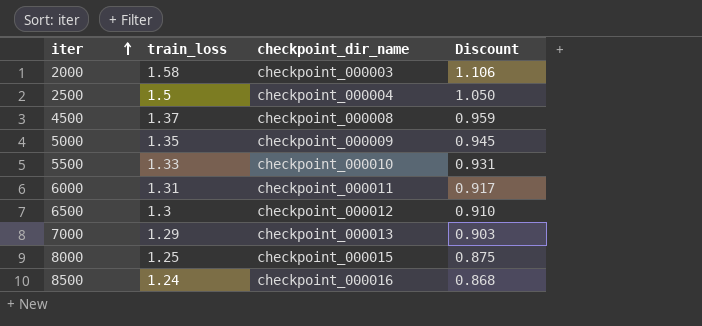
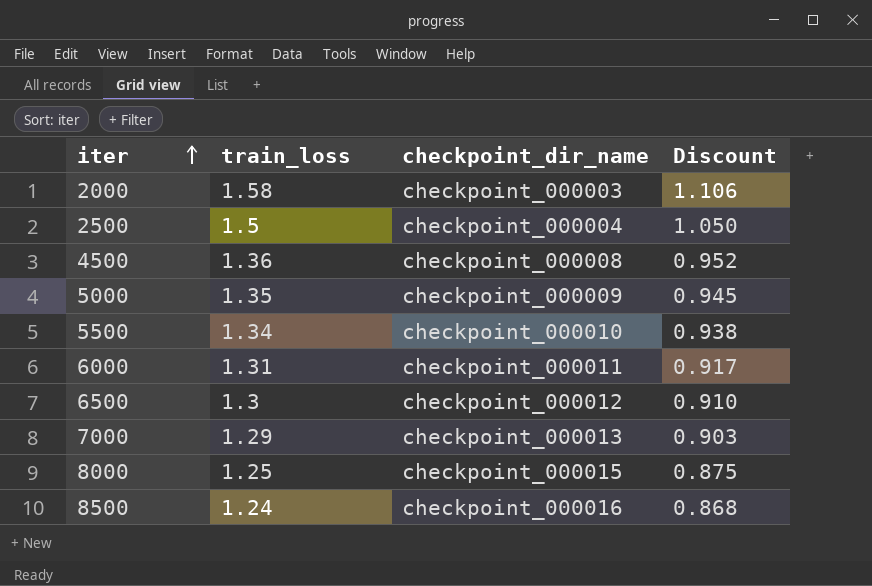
4500 | train_loss: 1.37 -> 1.36
4500 | Discount: 0.959 -> 0.952
5500 | train_loss: 1.33 -> 1.34
5500 | Discount: 0.931 -> 0.938

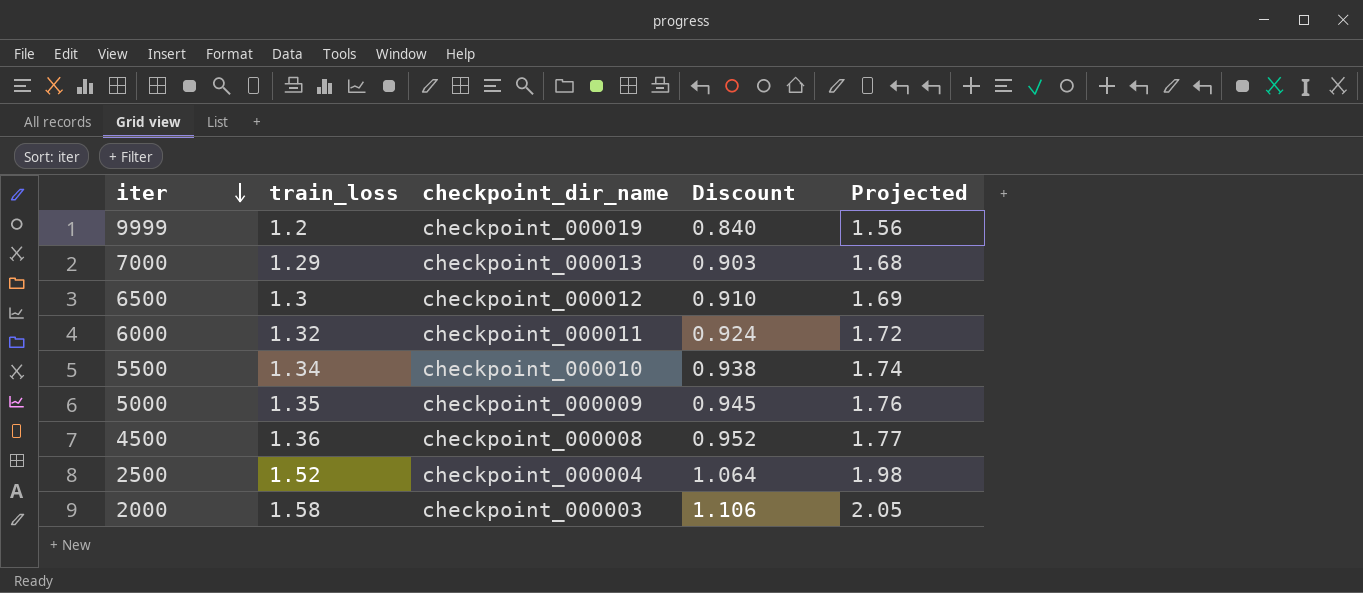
row order: iter ascending -> iter descending
column Projected | formula: none -> [train_loss] * 1.3
row 8000: 1.25 | checkpoint_000015 | 0.875 -> none
row 8500: 1.24 | checkpoint_000016 | 0.868 -> none
row 9999: none -> 1.2 | checkpoint_000019 | 0.840 | 1.56
6000 | train_loss: 1.31 -> 1.32
6000 | Discount: 0.917 -> 0.924
2500 | train_loss: 1.5 -> 1.52
2500 | Discount: 1.050 -> 1.064

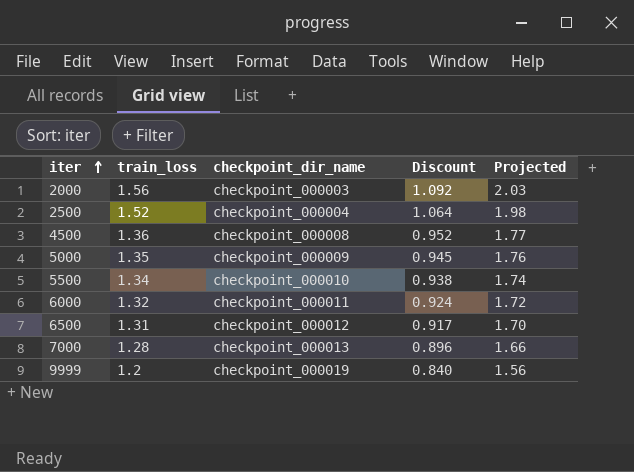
row order: iter descending -> iter ascending
2000 | train_loss: 1.58 -> 1.56
2000 | Discount: 1.106 -> 1.092
2000 | Projected: 2.05 -> 2.03
6500 | train_loss: 1.3 -> 1.31
6500 | Discount: 0.910 -> 0.917
6500 | Projected: 1.69 -> 1.70
7000 | train_loss: 1.29 -> 1.28
7000 | Discount: 0.903 -> 0.896
7000 | Projected: 1.68 -> 1.66

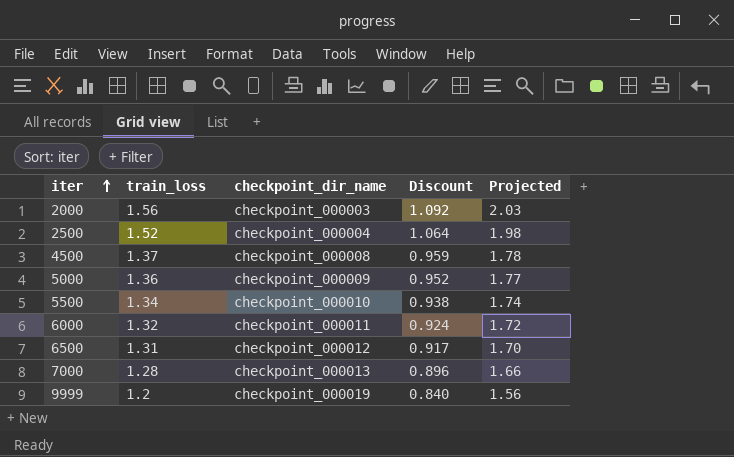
4500 | train_loss: 1.36 -> 1.37
4500 | Discount: 0.952 -> 0.959
4500 | Projected: 1.77 -> 1.78
5000 | train_loss: 1.35 -> 1.36
5000 | Discount: 0.945 -> 0.952
5000 | Projected: 1.76 -> 1.77

